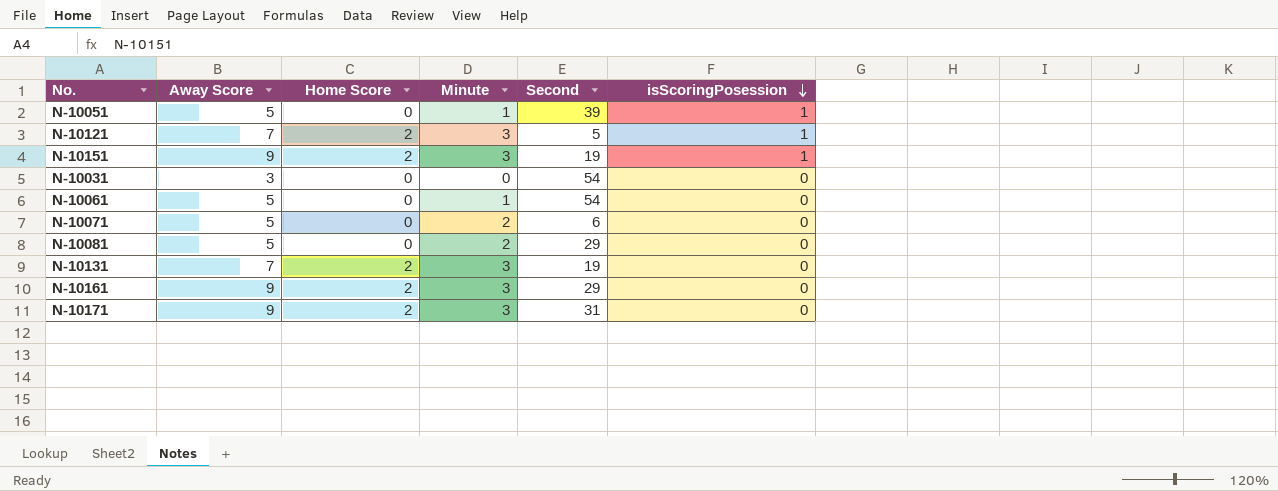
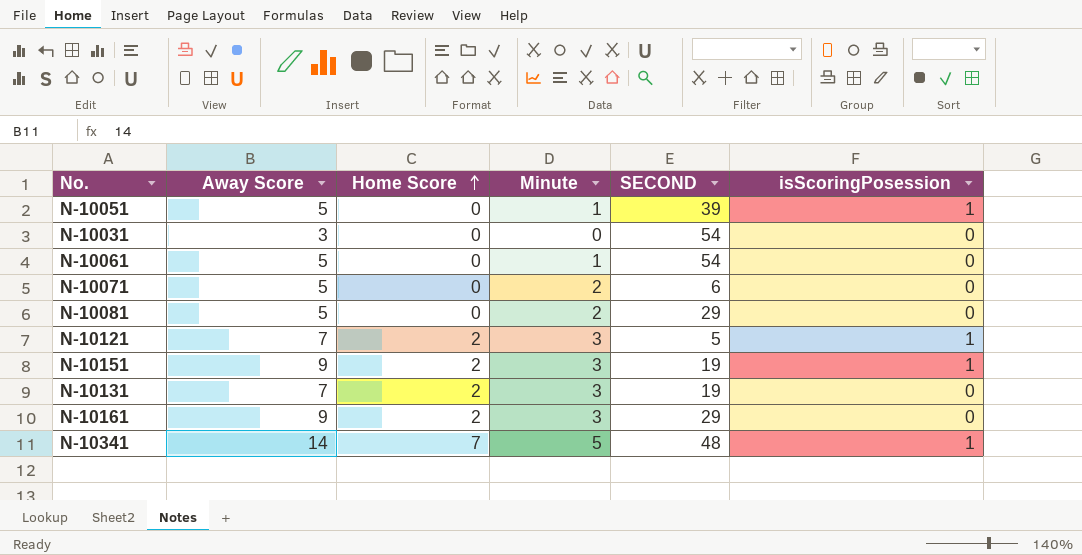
row order: isScoringPosession descending -> Home Score ascending
column name: Second -> SECOND
row N-10171: 9 | 2 | 3 | 31 | 0 -> none
row N-10341: none -> 14 | 7 | 5 | 48 | 1

